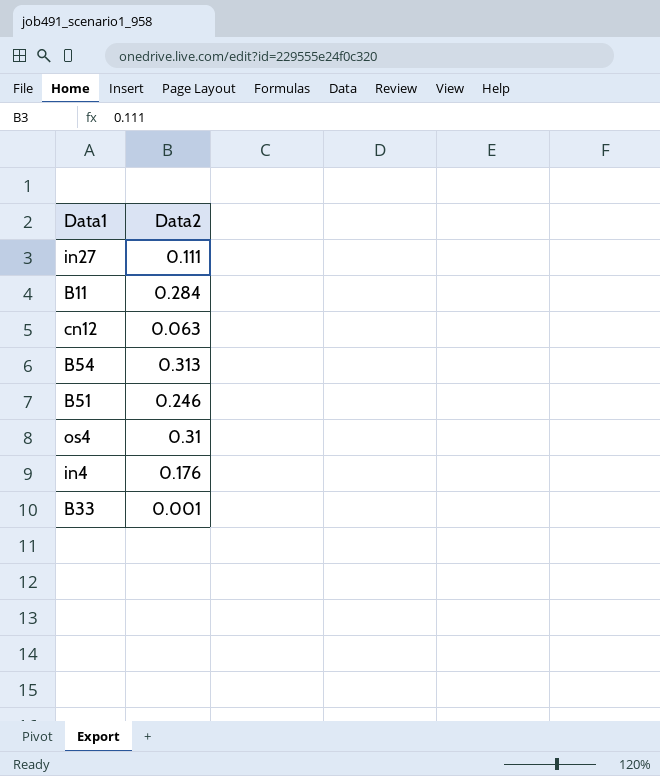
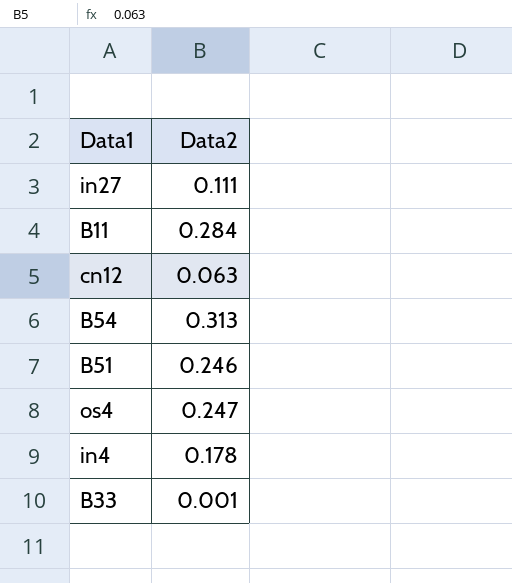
os4 | Data2: 0.31 -> 0.247
in4 | Data2: 0.176 -> 0.178

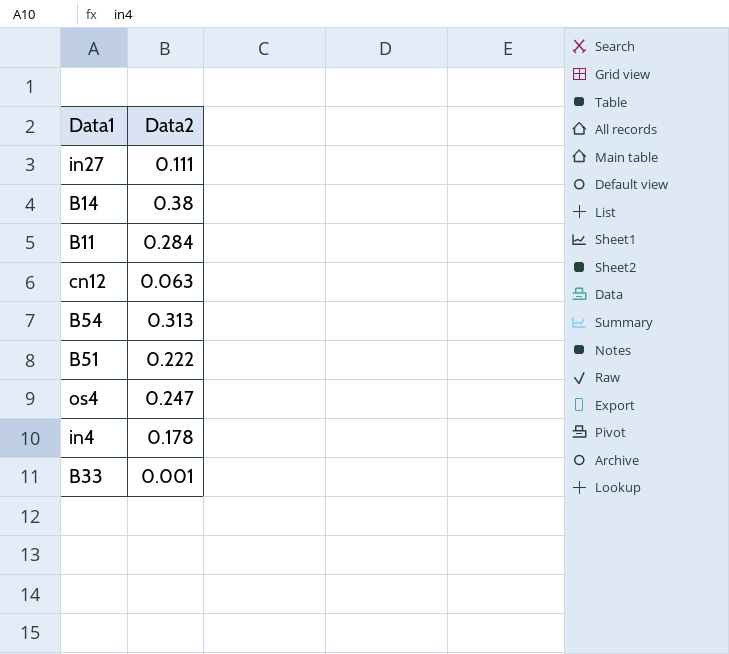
row B14: none -> 0.38
B51 | Data2: 0.246 -> 0.222

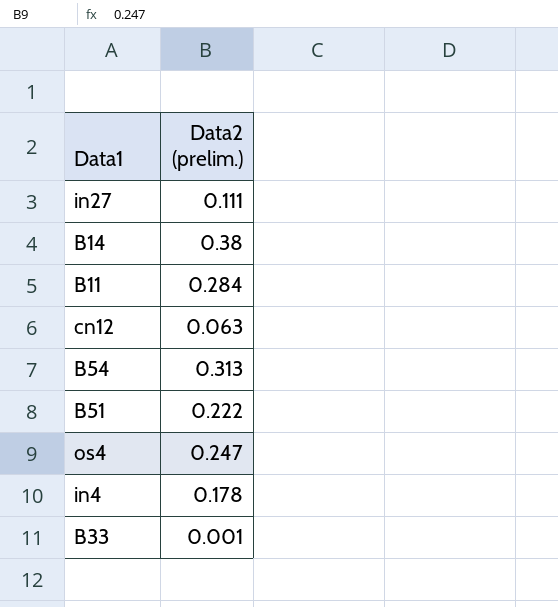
column name: Data2 -> Data2 (prelim.)

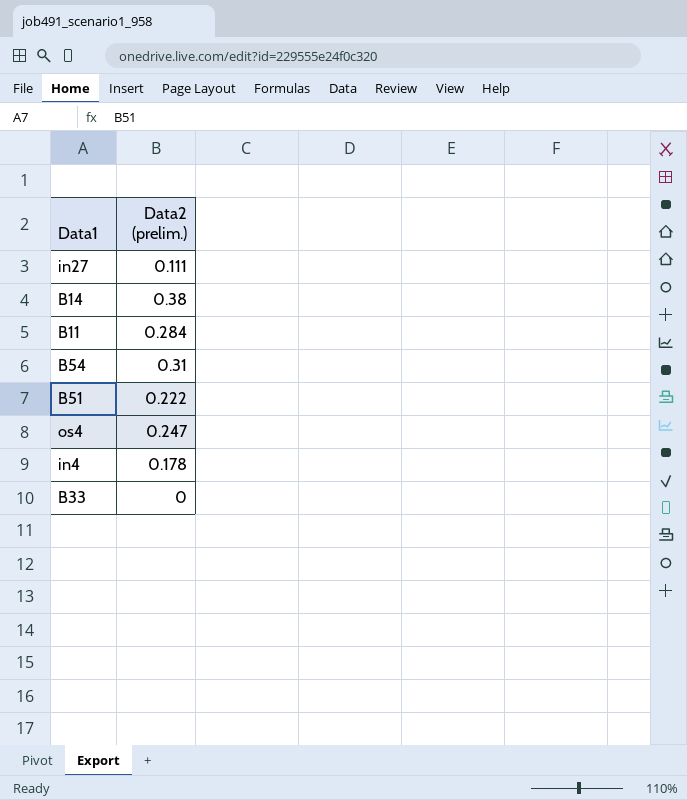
row cn12: 0.063 -> none
B54 | Data2 (prelim.): 0.313 -> 0.31
B33 | Data2 (prelim.): 0.001 -> 0

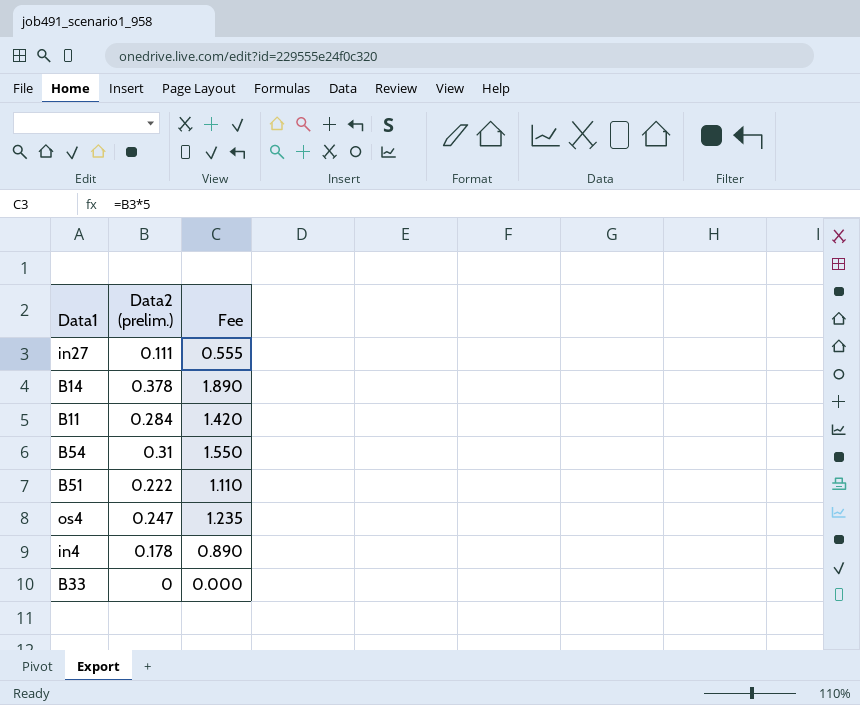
column Fee | formula: none -> [Data2 (prelim.)] * 5
B14 | Data2 (prelim.): 0.38 -> 0.378

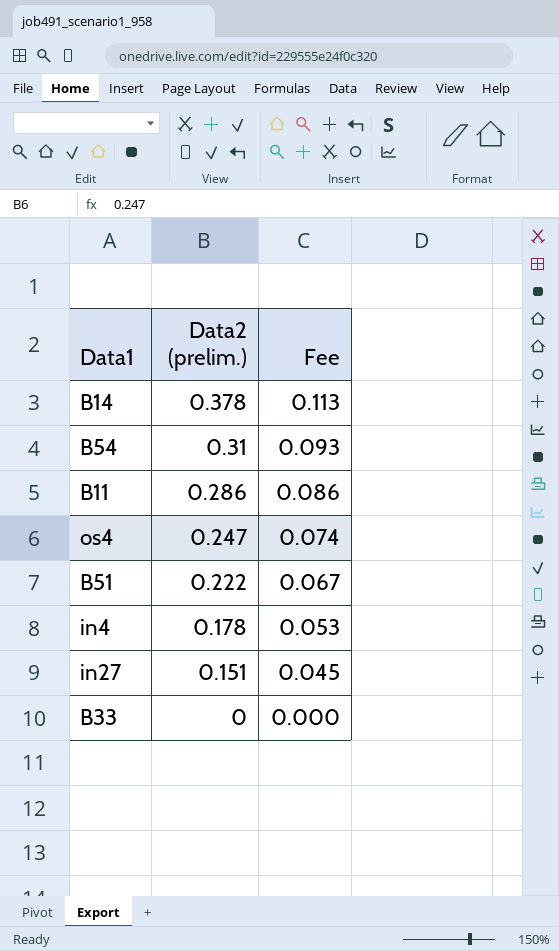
row order: none -> Data2 (prelim.) descending
column Fee | formula: [Data2 (prelim.)] * 5 -> [Data2 (prelim.)] * 0.3
B11 | Data2 (prelim.): 0.284 -> 0.286
in27 | Data2 (prelim.): 0.111 -> 0.151

